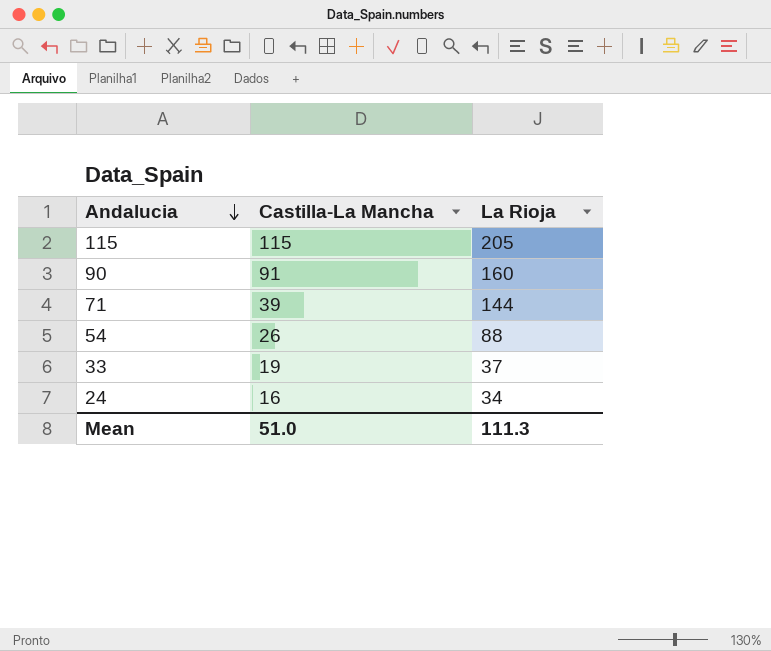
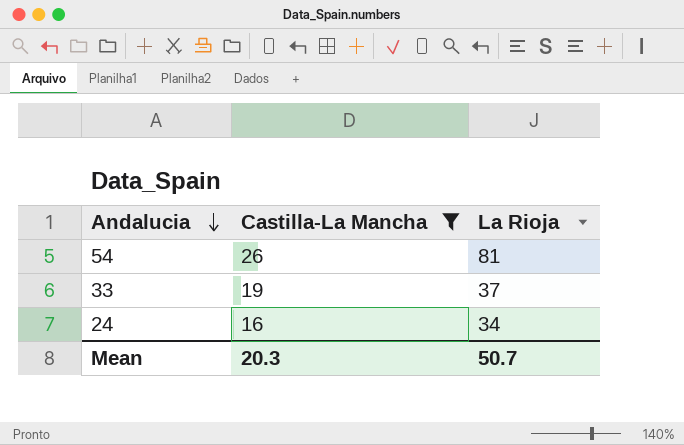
filter: none -> Castilla-La Mancha <= 26
54 | La Rioja: 88 -> 81
Mean | Castilla-La Mancha: 51.0 -> 20.3
Mean | La Rioja: 111.3 -> 50.7

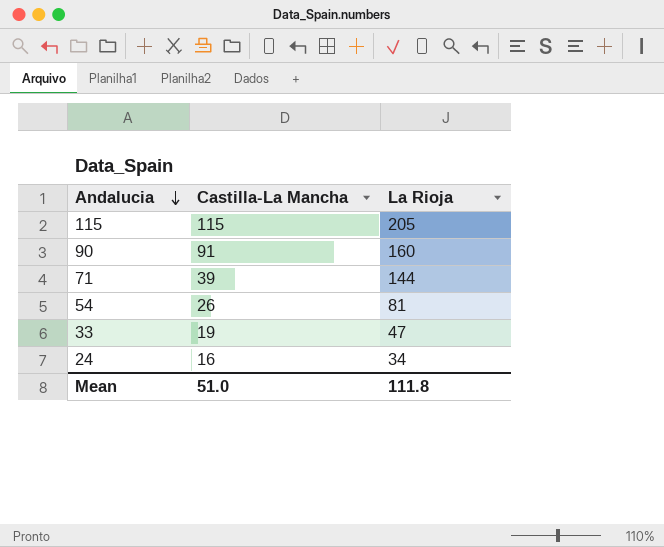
filter: Castilla-La Mancha <= 26 -> none
33 | La Rioja: 37 -> 47
Mean | Castilla-La Mancha: 20.3 -> 51.0
Mean | La Rioja: 50.7 -> 111.8

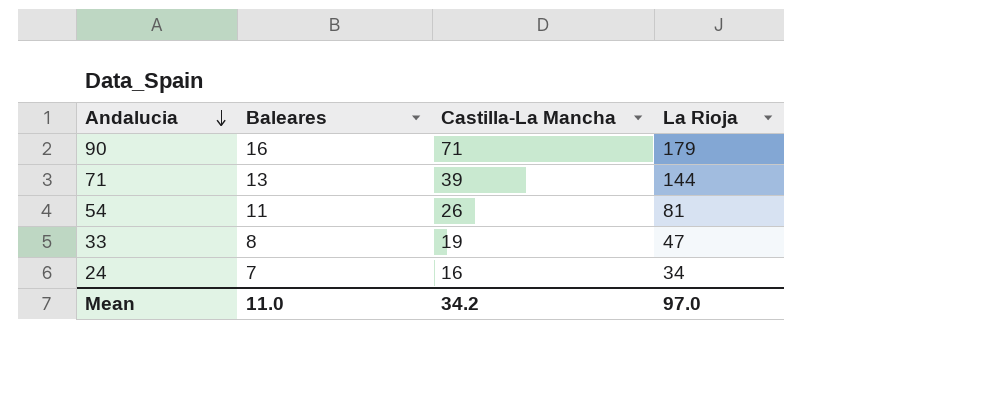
column Baleares | position: none -> 2
row 115: 115 | 205 -> none
90 | Castilla-La Mancha: 91 -> 71
90 | La Rioja: 160 -> 179
Mean | Castilla-La Mancha: 51.0 -> 34.2
Mean | La Rioja: 111.8 -> 97.0

